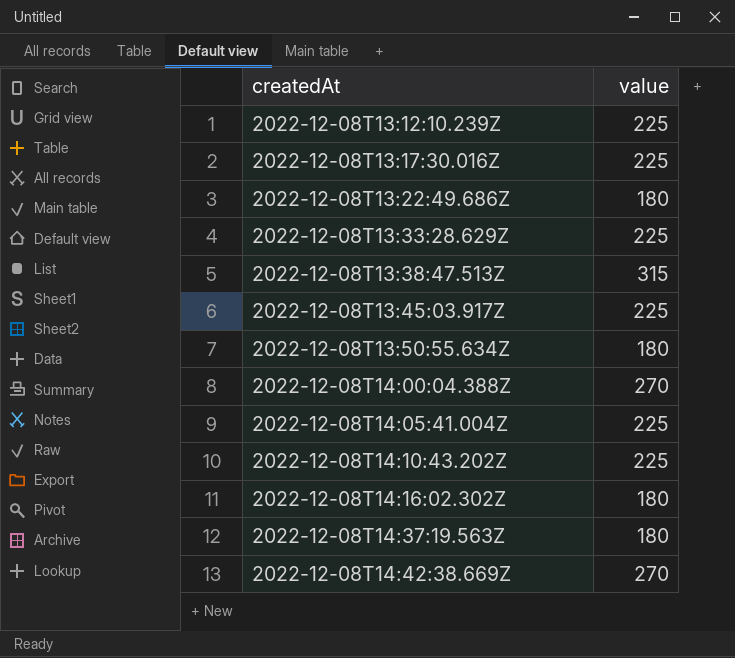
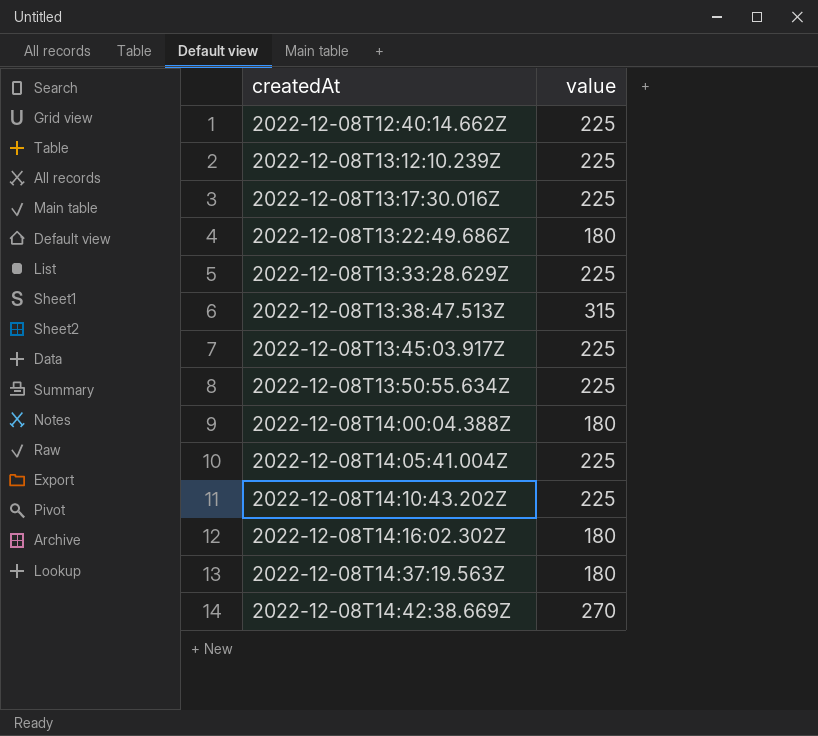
row 2022-12-08T12:40:14.662Z: none -> 225
2022-12-08T13:50:55.634Z | value: 180 -> 225
2022-12-08T14:00:04.388Z | value: 270 -> 180

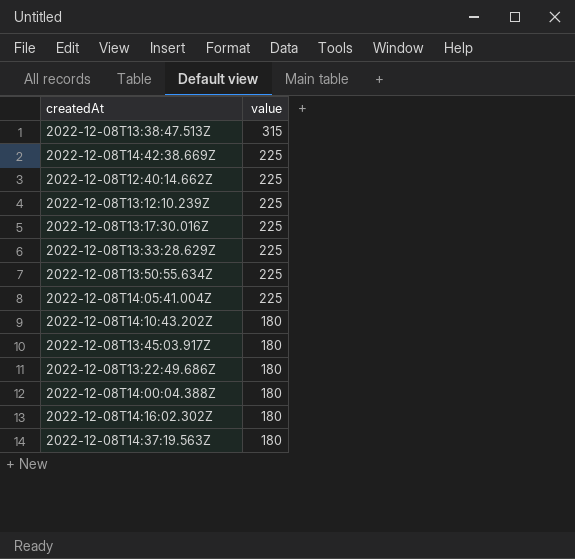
row order: createdAt ascending -> value descending
2022-12-08T14:42:38.669Z | value: 270 -> 225
2022-12-08T14:10:43.202Z | value: 225 -> 180
2022-12-08T13:45:03.917Z | value: 225 -> 180

